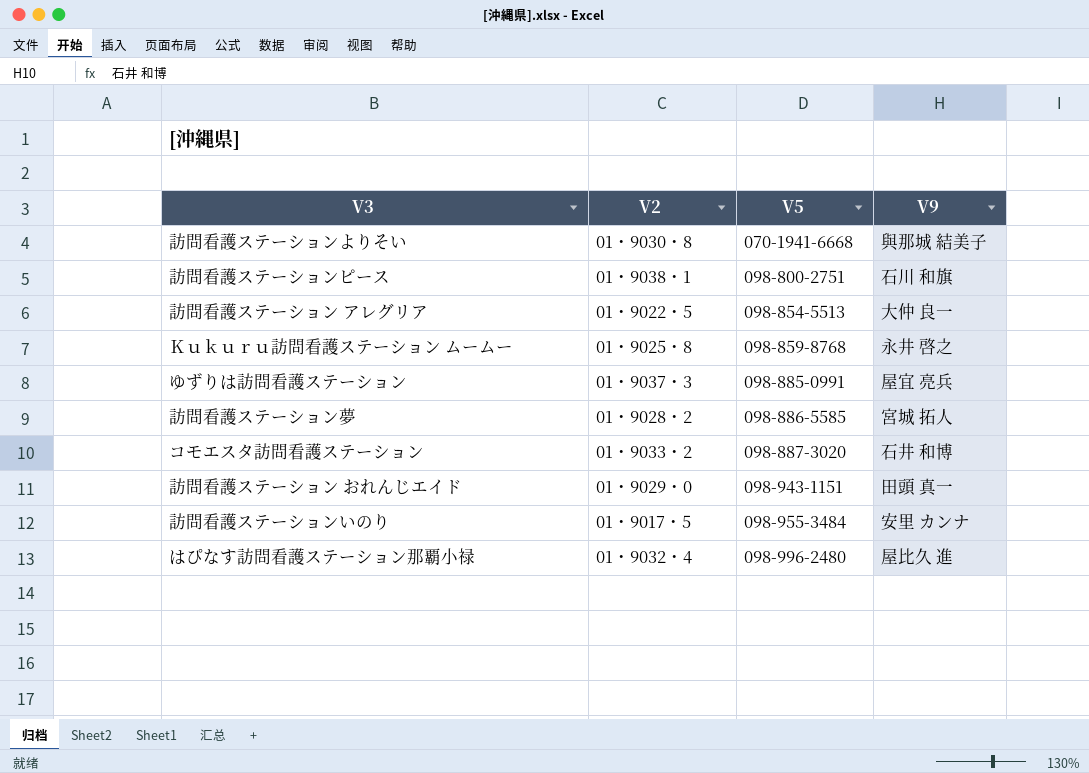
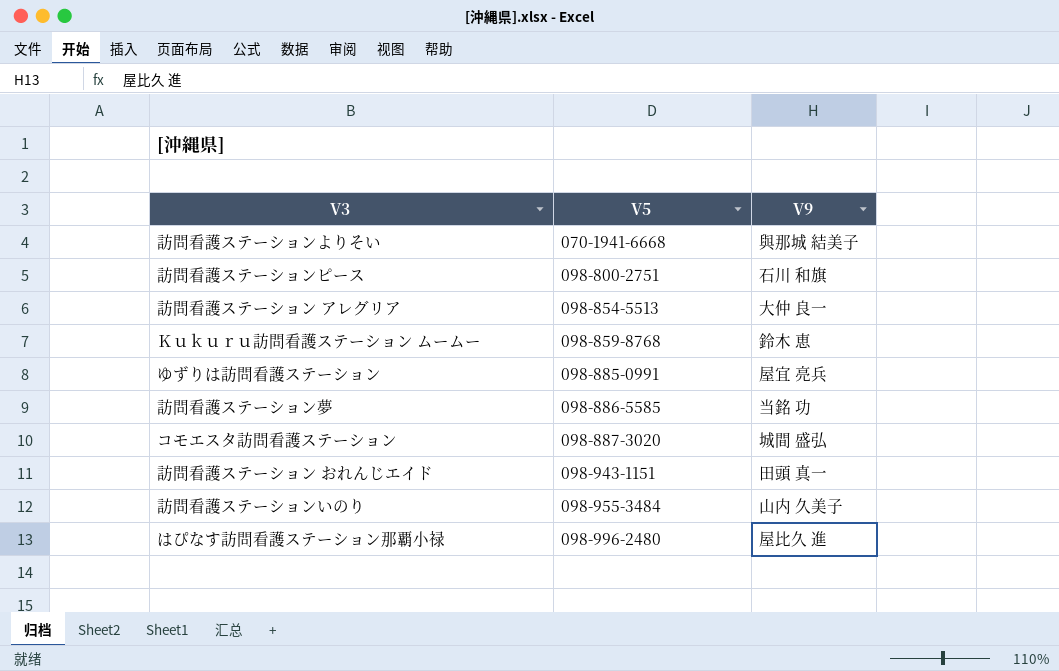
column V2 | position: 2 -> none
Ｋｕｋｕｒｕ訪問看護ステーション ムームー | V9: 永井 啓之 -> 鈴木 恵
訪問看護ステーション夢 | V9: 宮城 拓人 -> 当銘 功
コモエスタ訪問看護ステーション | V9: 石井 和博 -> 城間 盛弘
訪問看護ステーションいのり | V9: 安里 カンナ -> 山内 久美子

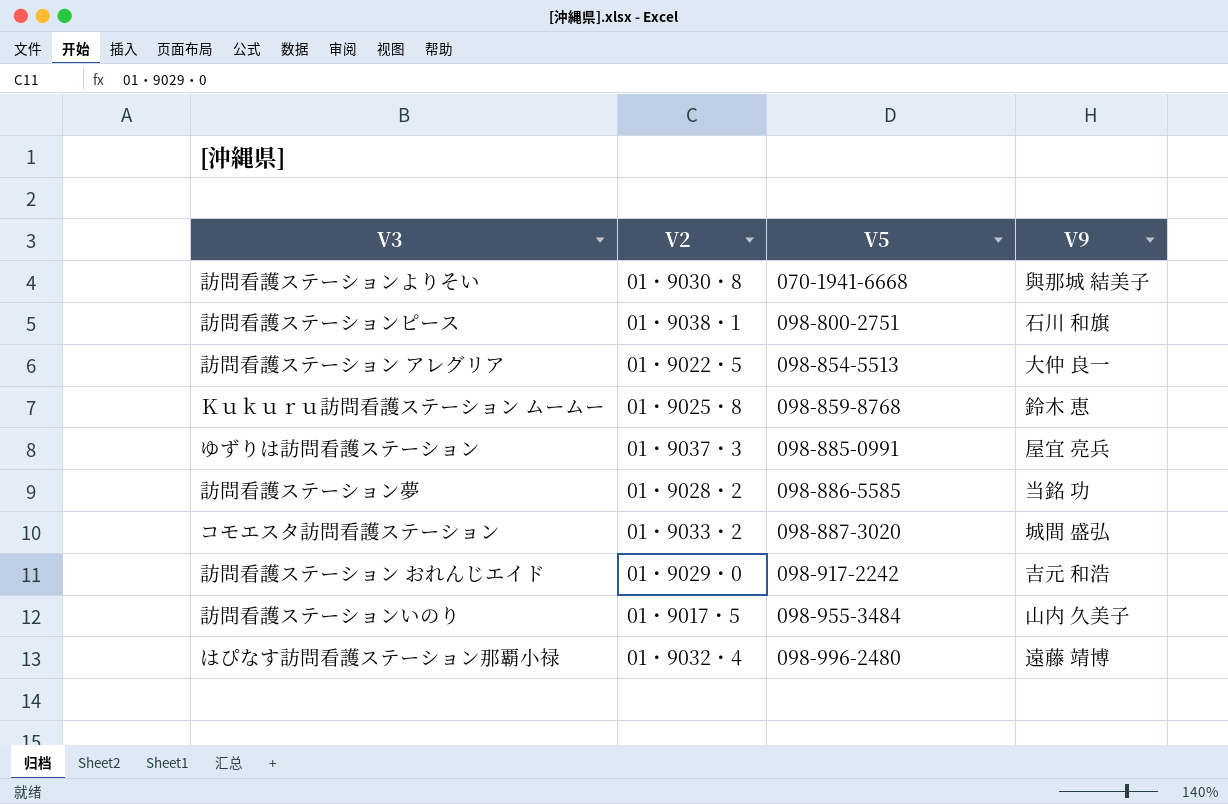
column V2 | position: none -> 2
訪問看護ステーション おれんじエイド | V5: 098-943-1151 -> 098-917-2242
訪問看護ステーション おれんじエイド | V9: 田頭 真一 -> 吉元 和浩
はぴなす訪問看護ステーション那覇小禄 | V9: 屋比久 進 -> 遠藤 靖博

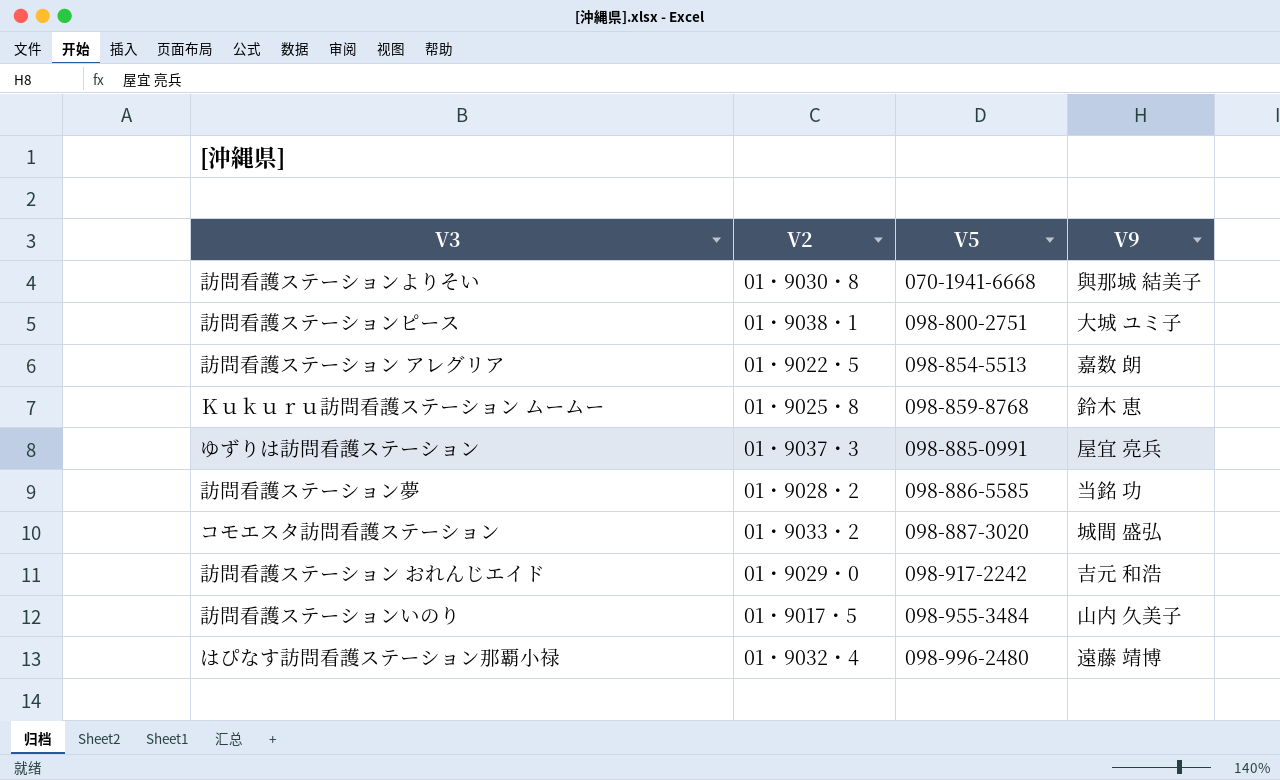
訪問看護ステーションピース | V9: 石川 和旗 -> 大城 ユミ子
訪問看護ステーション アレグリア | V9: 大仲 良一 -> 嘉数 朗

